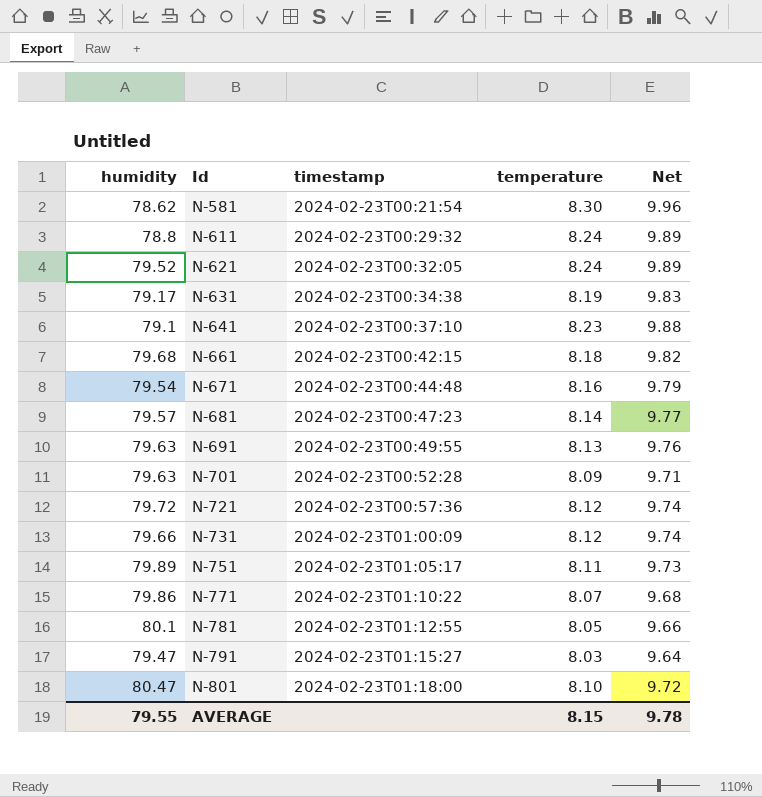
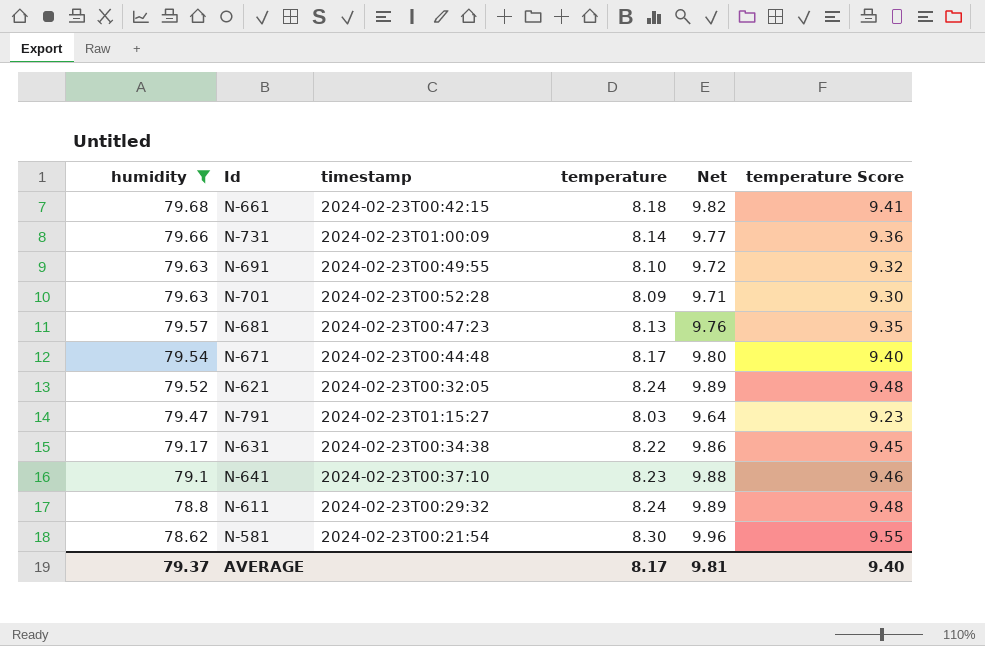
filter: none -> humidity <= 79.68
row order: Id ascending -> humidity descending
column temperature Score | formula: none -> [temperature] * 1.15
N-731 | temperature: 8.12 -> 8.14
N-731 | Net: 9.74 -> 9.77
N-691 | temperature: 8.13 -> 8.10
N-691 | Net: 9.76 -> 9.72
N-681 | temperature: 8.14 -> 8.13
N-681 | Net: 9.77 -> 9.76
N-671 | temperature: 8.16 -> 8.17
N-671 | Net: 9.79 -> 9.80
N-631 | temperature: 8.19 -> 8.22
N-631 | Net: 9.83 -> 9.86
AVERAGE | humidity: 79.55 -> 79.37
AVERAGE | temperature: 8.15 -> 8.17
AVERAGE | Net: 9.78 -> 9.81

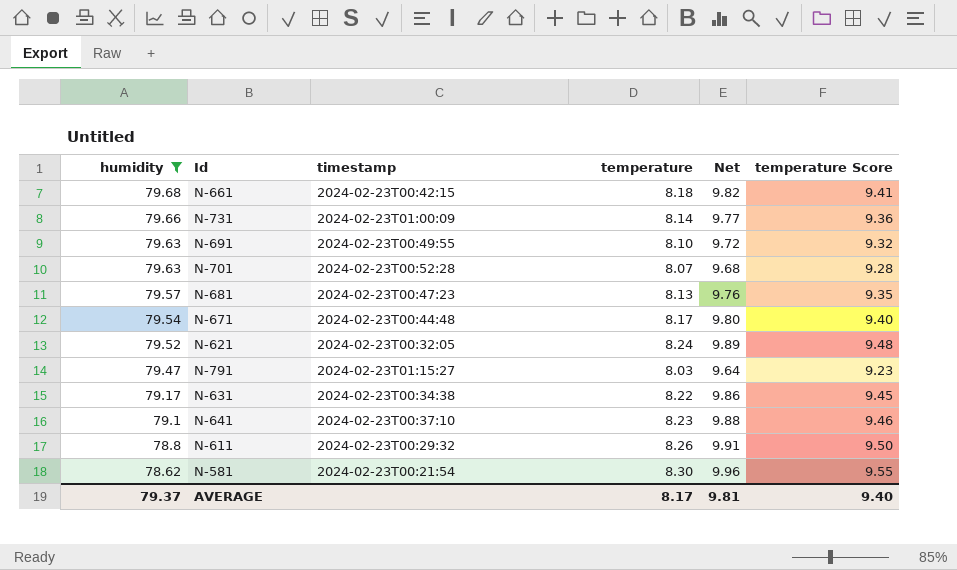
N-701 | temperature: 8.09 -> 8.07
N-701 | Net: 9.71 -> 9.68
N-701 | temperature Score: 9.30 -> 9.28
N-611 | temperature: 8.24 -> 8.26
N-611 | Net: 9.89 -> 9.91
N-611 | temperature Score: 9.48 -> 9.50

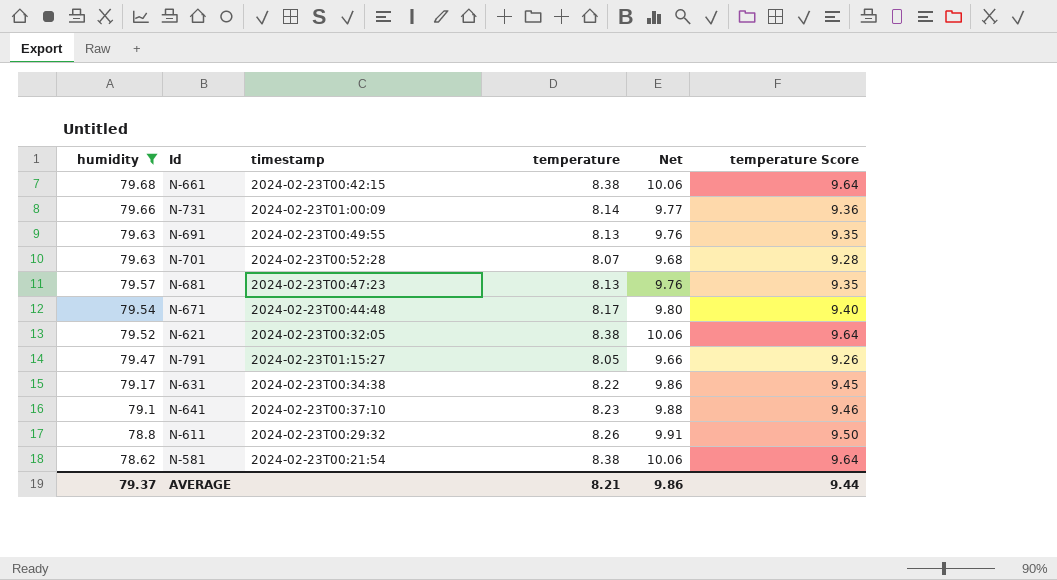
N-661 | temperature: 8.18 -> 8.38
N-661 | Net: 9.82 -> 10.06
N-661 | temperature Score: 9.41 -> 9.64
N-691 | temperature: 8.10 -> 8.13
N-691 | Net: 9.72 -> 9.76
N-691 | temperature Score: 9.32 -> 9.35
N-621 | temperature: 8.24 -> 8.38
N-621 | Net: 9.89 -> 10.06
N-621 | temperature Score: 9.48 -> 9.64
N-791 | temperature: 8.03 -> 8.05
N-791 | Net: 9.64 -> 9.66
N-791 | temperature Score: 9.23 -> 9.26
N-581 | temperature: 8.30 -> 8.38
N-581 | Net: 9.96 -> 10.06
N-581 | temperature Score: 9.55 -> 9.64
AVERAGE | temperature: 8.17 -> 8.21
AVERAGE | Net: 9.81 -> 9.86
AVERAGE | temperature Score: 9.40 -> 9.44

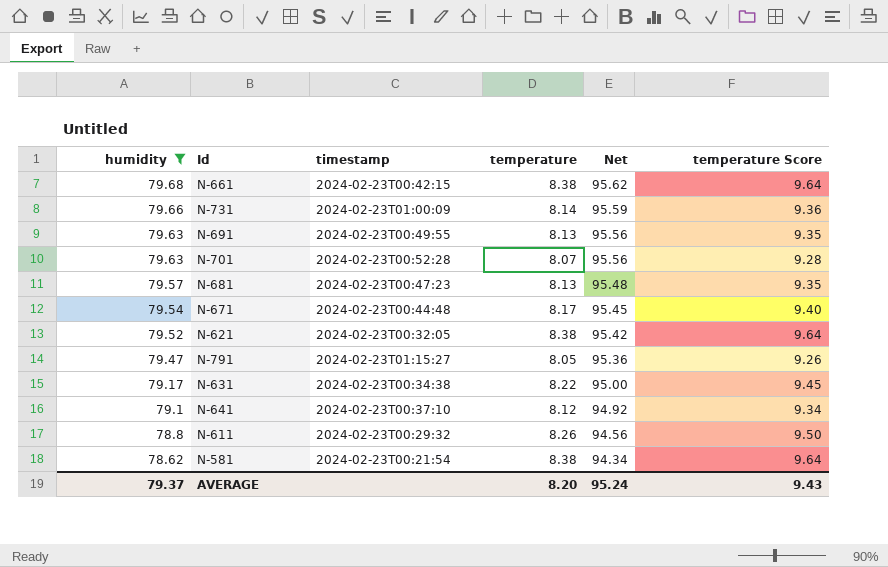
column Net | formula: [temperature] * 1.2 -> [humidity] * 1.2
N-641 | temperature: 8.23 -> 8.12
N-641 | temperature Score: 9.46 -> 9.34
AVERAGE | temperature: 8.21 -> 8.20
AVERAGE | Net: 9.86 -> 95.24
AVERAGE | temperature Score: 9.44 -> 9.43

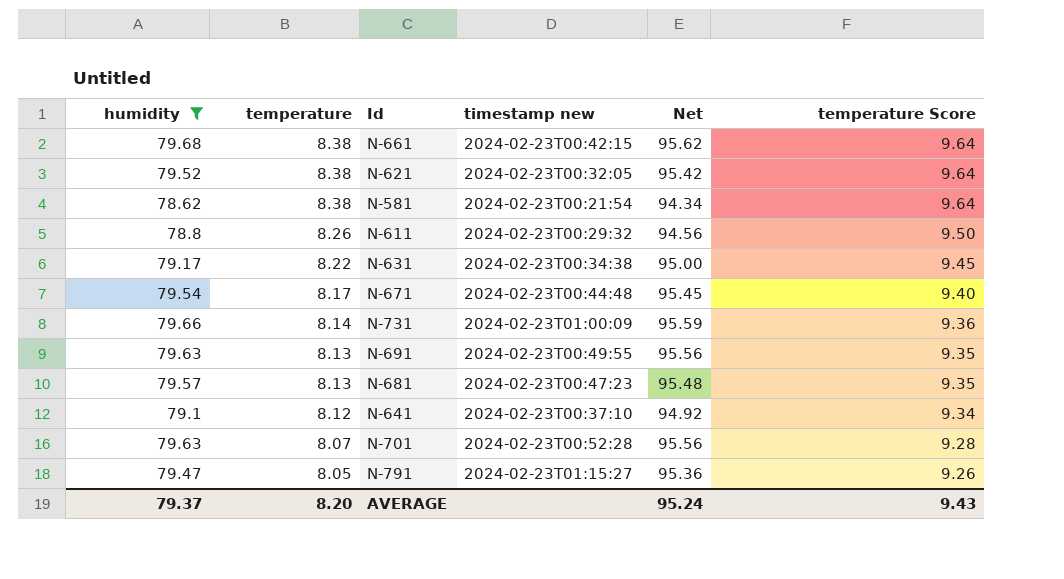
row order: humidity descending -> temperature descending
column temperature | position: 4 -> 2
column name: timestamp -> timestamp new

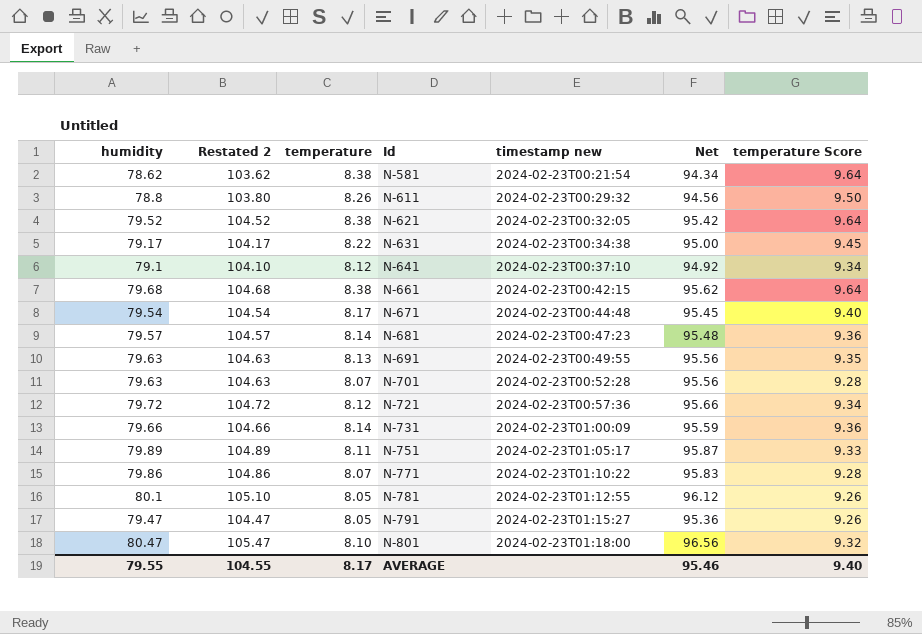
filter: humidity <= 79.68 -> none
row order: temperature descending -> Id ascending
column Restated 2 | formula: none -> [humidity] + 25
N-681 | temperature: 8.13 -> 8.14
N-681 | temperature Score: 9.35 -> 9.36
AVERAGE | humidity: 79.37 -> 79.55
AVERAGE | temperature: 8.20 -> 8.17
AVERAGE | Net: 95.24 -> 95.46
AVERAGE | temperature Score: 9.43 -> 9.40

